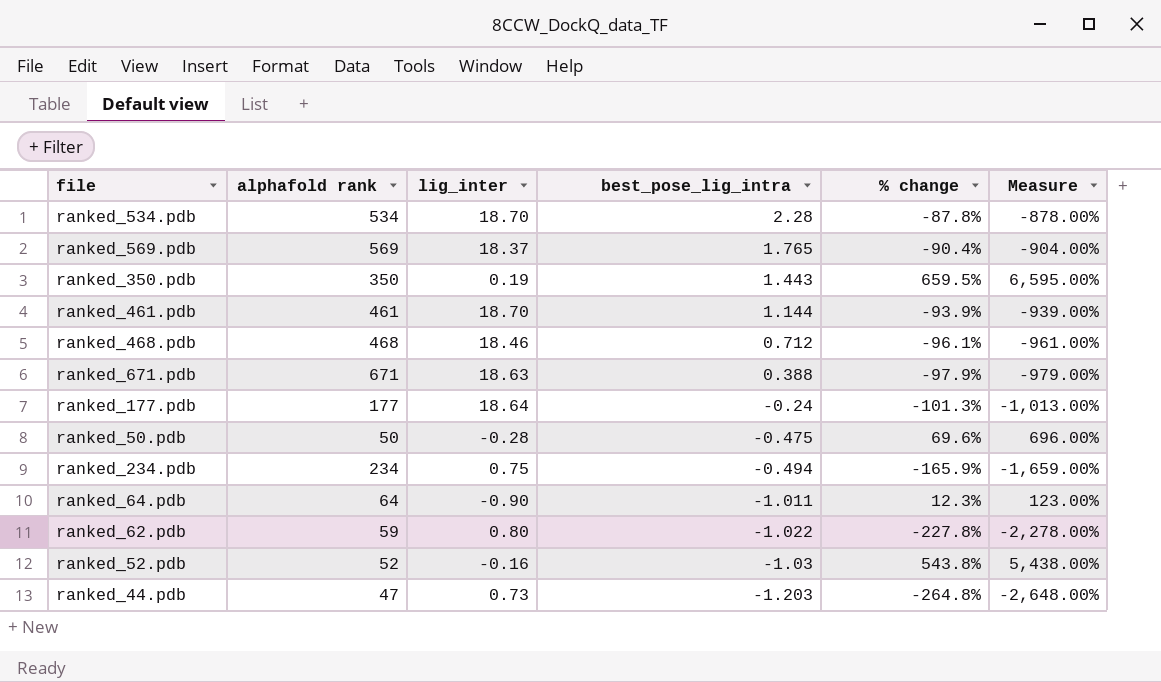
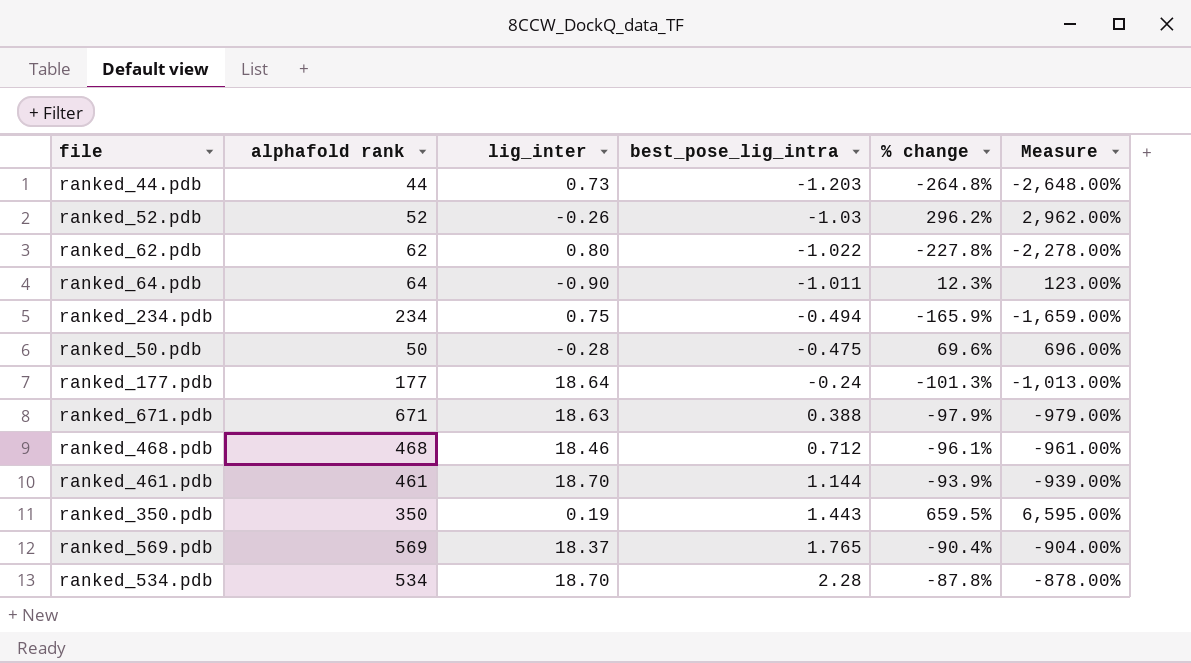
row order: best_pose_lig_intra descending -> best_pose_lig_intra ascending
ranked_44.pdb | alphafold rank: 47 -> 44
ranked_52.pdb | lig_inter: -0.16 -> -0.26
ranked_52.pdb | % change: 543.8% -> 296.2%
ranked_52.pdb | Measure: 5,438.00% -> 2,962.00%
ranked_62.pdb | alphafold rank: 59 -> 62

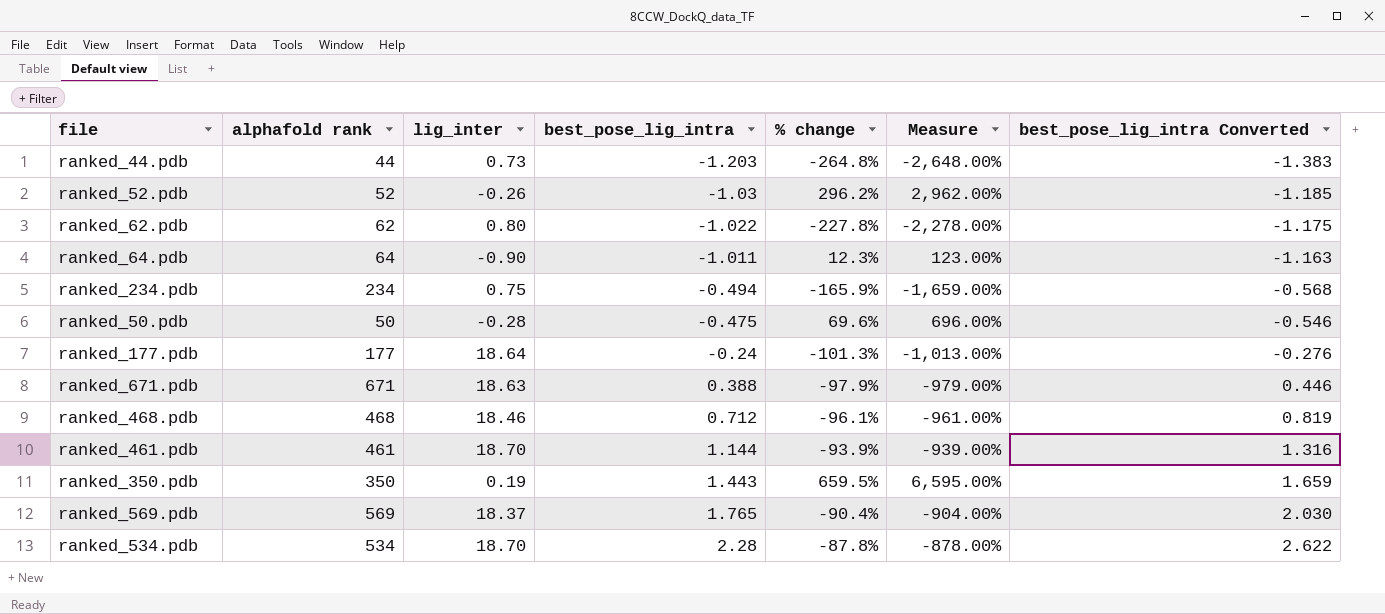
column best_pose_lig_intra Converted | formula: none -> [best_pose_lig_intra] * 1.15

